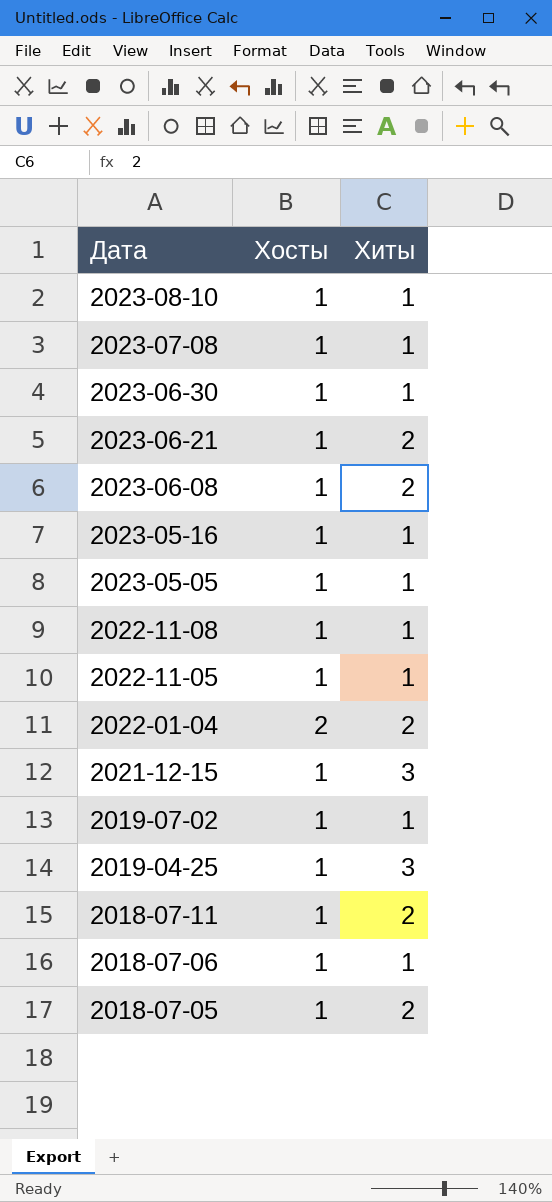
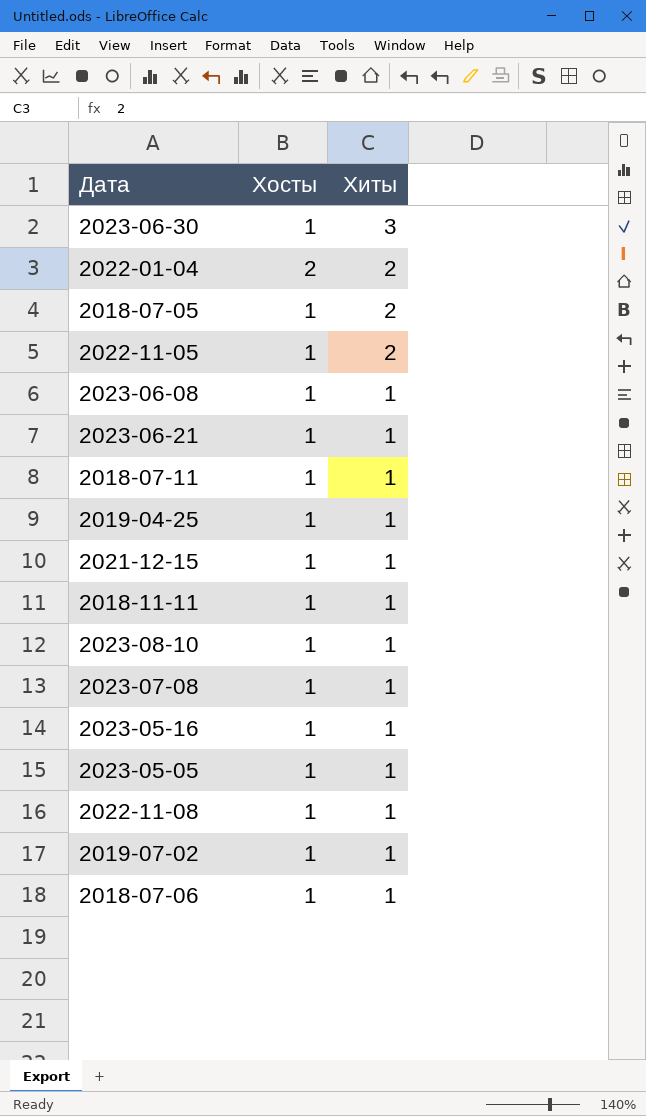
row order: Дата descending -> Хиты descending
2023-06-30 | Хиты: 1 -> 3
2022-11-05 | Хиты: 1 -> 2
2023-06-08 | Хиты: 2 -> 1
2023-06-21 | Хиты: 2 -> 1
2018-07-11 | Хиты: 2 -> 1
2019-04-25 | Хиты: 3 -> 1
2021-12-15 | Хиты: 3 -> 1
row 2018-11-11: none -> 1 | 1

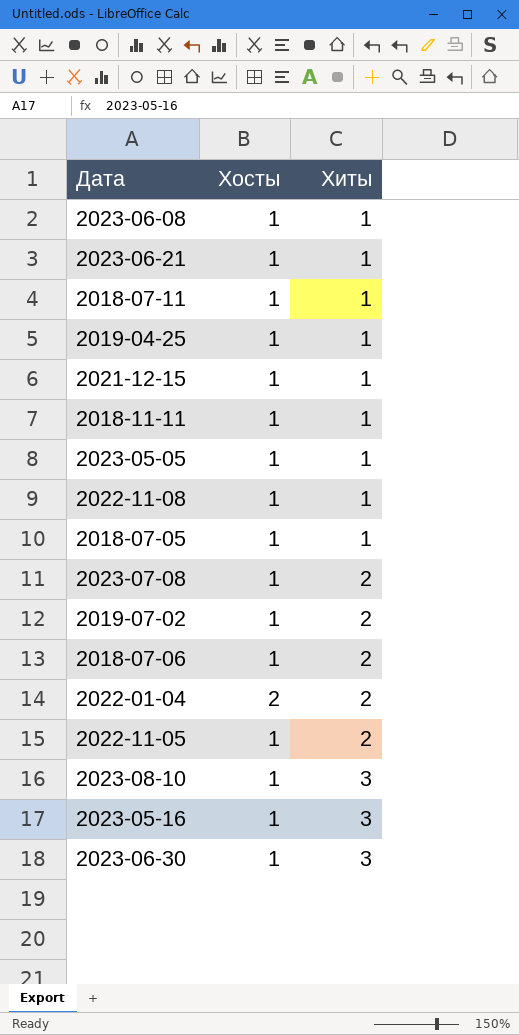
row order: Хиты descending -> Хиты ascending
2018-07-05 | Хиты: 2 -> 1
2023-07-08 | Хиты: 1 -> 2
2019-07-02 | Хиты: 1 -> 2
2018-07-06 | Хиты: 1 -> 2
2023-08-10 | Хиты: 1 -> 3
2023-05-16 | Хиты: 1 -> 3

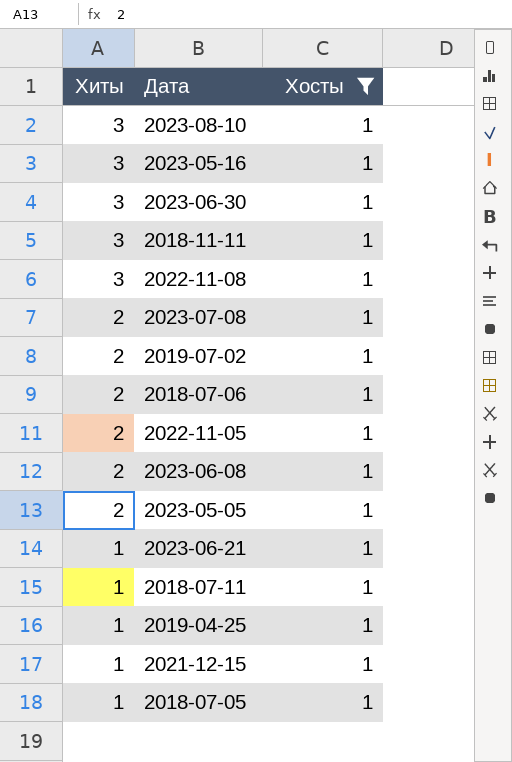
filter: none -> Хосты = 1
row order: Хиты ascending -> Хиты descending
column Хиты | position: 3 -> 1
2018-11-11 | Хиты: 1 -> 3
2022-11-08 | Хиты: 1 -> 3
2023-06-08 | Хиты: 1 -> 2
2023-05-05 | Хиты: 1 -> 2

